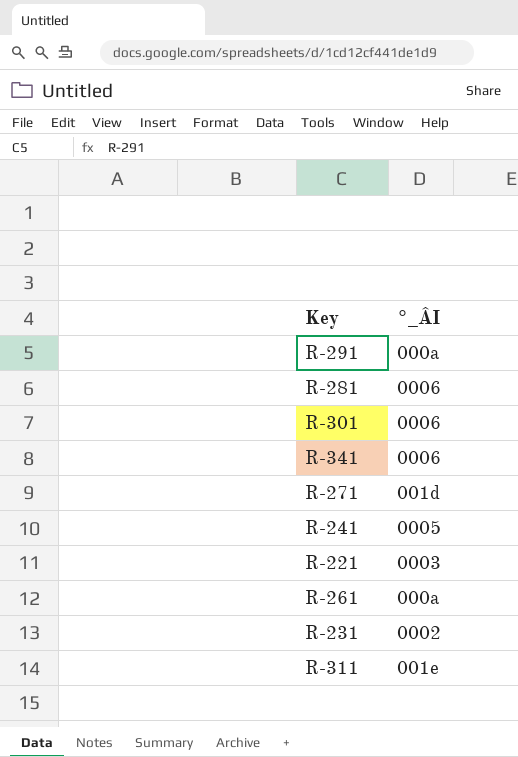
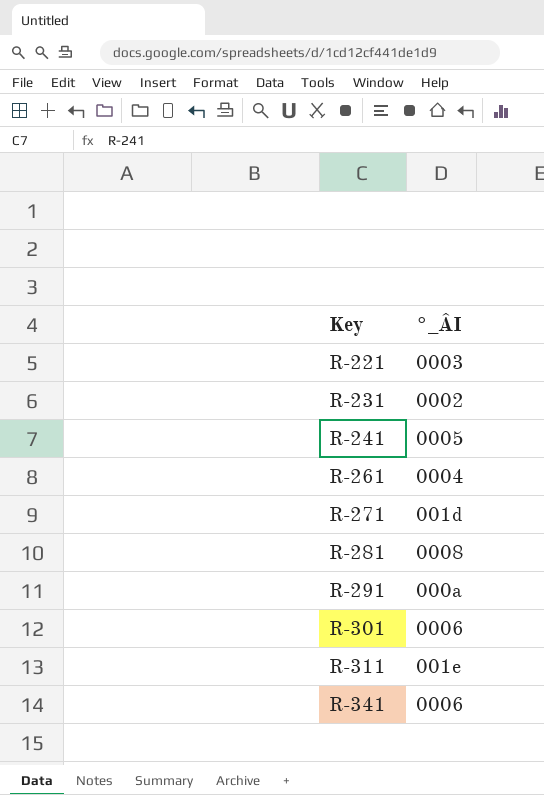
row order: none -> Key ascending
R-261 | °_ÂI: 000a -> 0004
R-281 | °_ÂI: 0006 -> 0008

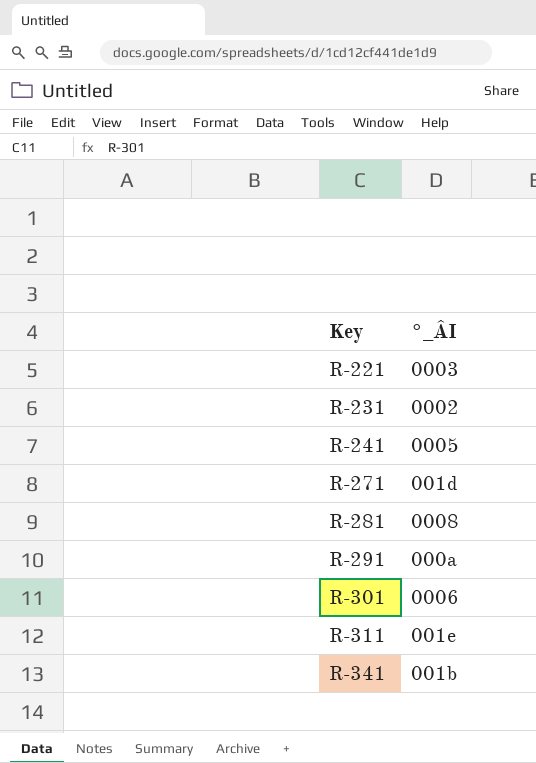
row R-261: 0004 -> none
R-341 | °_ÂI: 0006 -> 001b

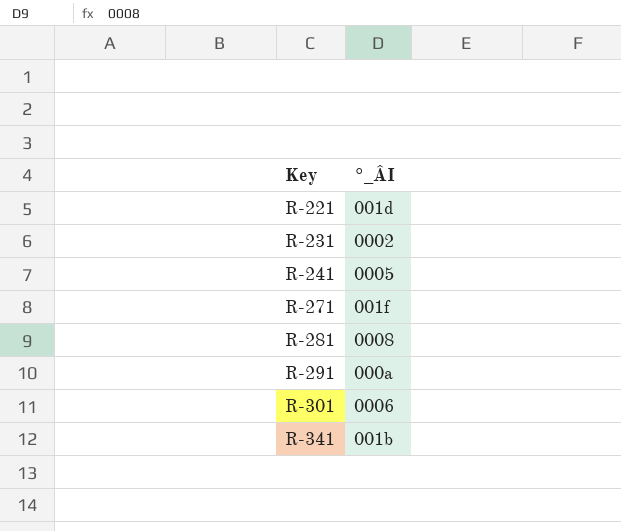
row R-311: 001e -> none
R-221 | °_ÂI: 0003 -> 001d
R-271 | °_ÂI: 001d -> 001f

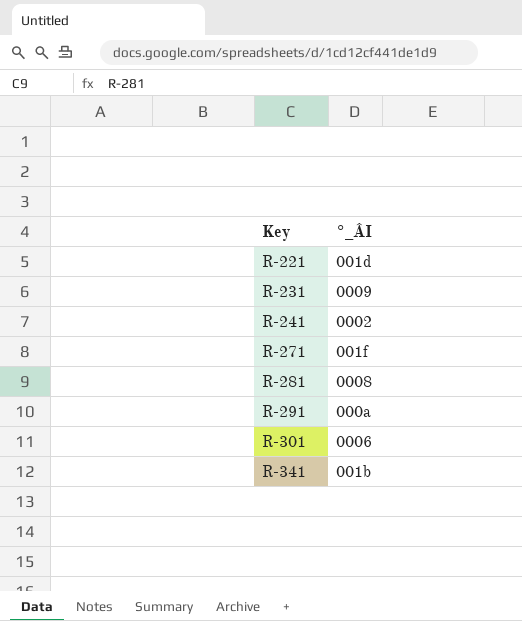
R-231 | °_ÂI: 0002 -> 0009
R-241 | °_ÂI: 0005 -> 0002

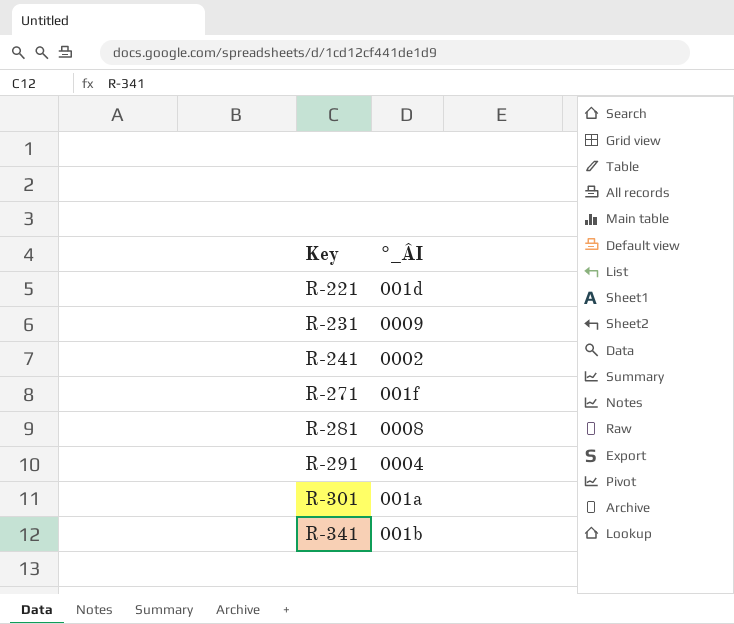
R-291 | °_ÂI: 000a -> 0004
R-301 | °_ÂI: 0006 -> 001a

